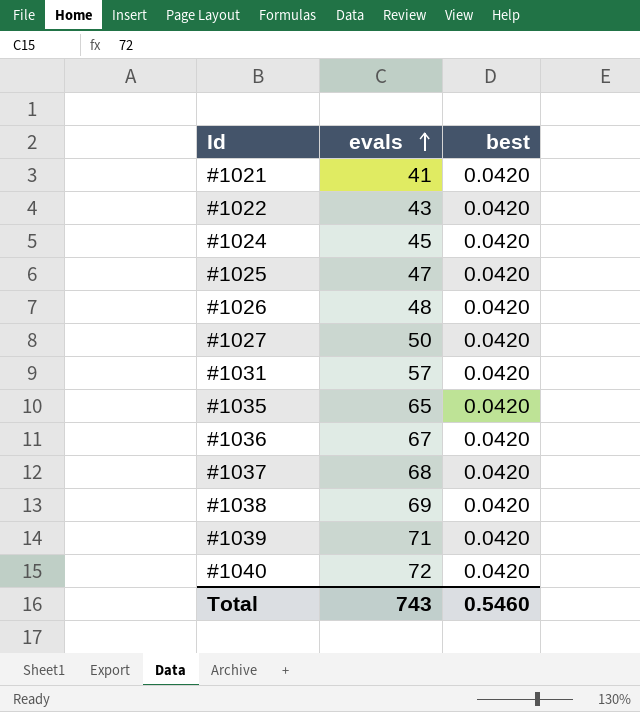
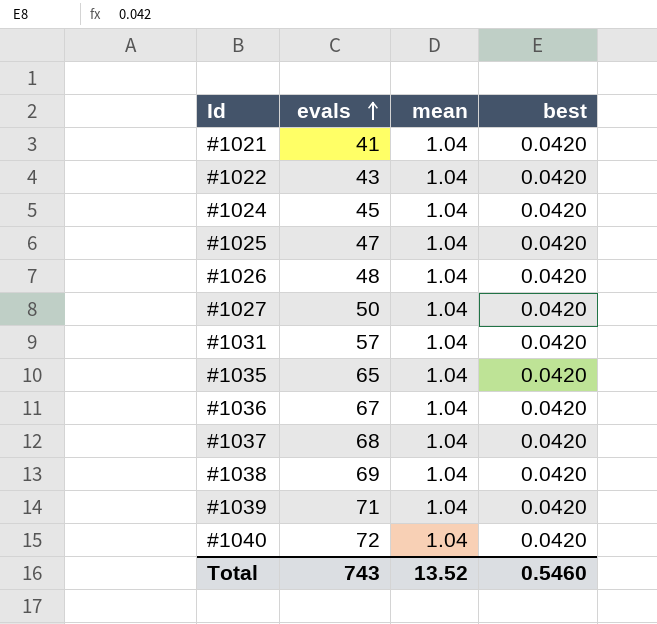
column mean | position: none -> 3

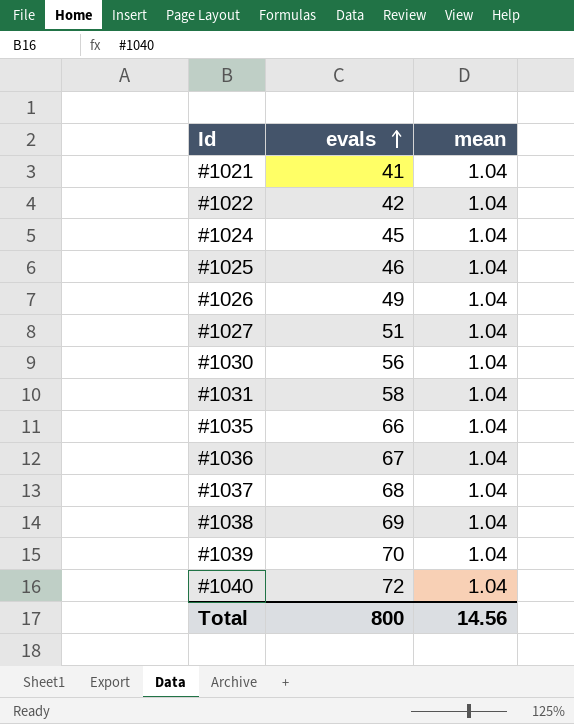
column best | position: 4 -> none
#1022 | evals: 43 -> 42
#1025 | evals: 47 -> 46
#1026 | evals: 48 -> 49
#1027 | evals: 50 -> 51
row #1030: none -> 56 | 1.04
#1031 | evals: 57 -> 58
#1035 | evals: 65 -> 66
#1039 | evals: 71 -> 70
Total | evals: 743 -> 800
Total | mean: 13.52 -> 14.56

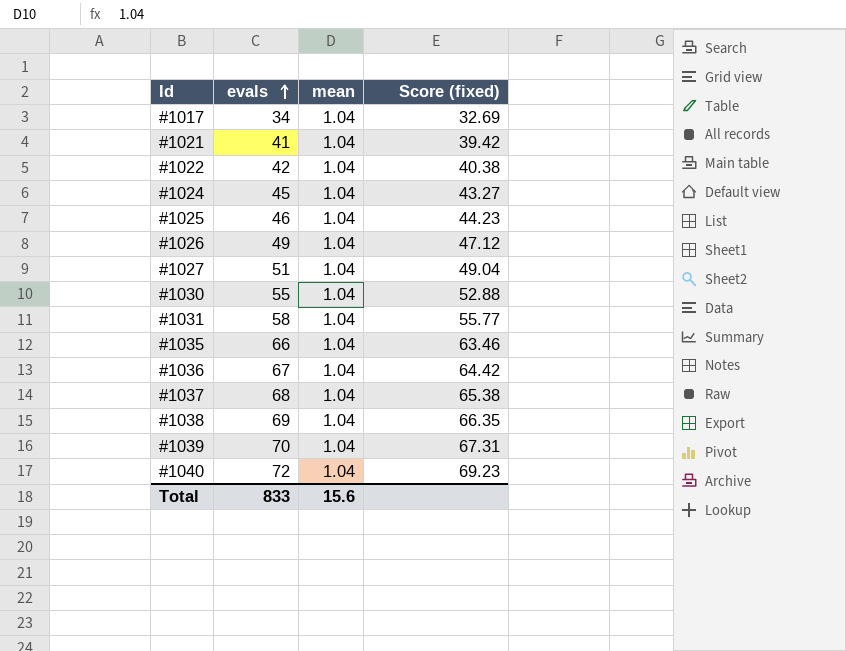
column Score (fixed) | formula: none -> [evals] / [mean]
row #1017: none -> 34 | 1.04 | 32.69
#1030 | evals: 56 -> 55
Total | evals: 800 -> 833
Total | mean: 14.56 -> 15.6

